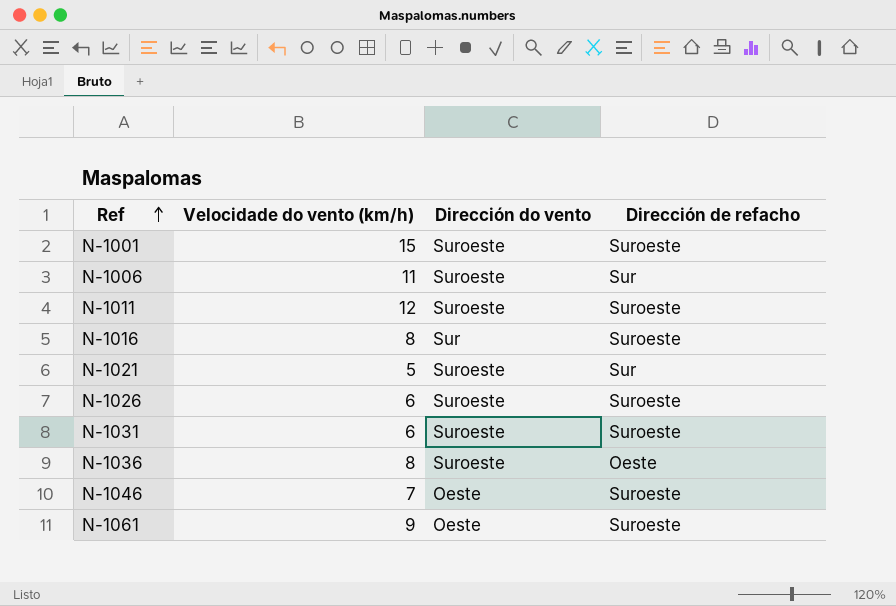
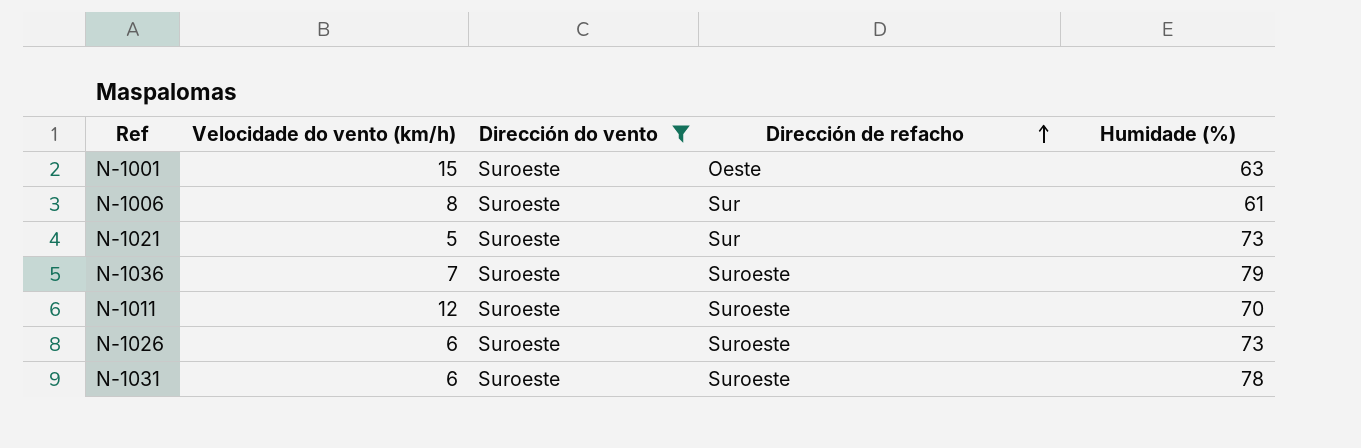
filter: none -> Dirección do vento = Suroeste
row order: Ref ascending -> Dirección de refacho ascending
column Humidade (%) | position: none -> 5
N-1001 | Dirección de refacho: Suroeste -> Oeste
N-1006 | Velocidade do vento (km/h): 11 -> 8
N-1036 | Velocidade do vento (km/h): 8 -> 7
N-1036 | Dirección de refacho: Oeste -> Suroeste

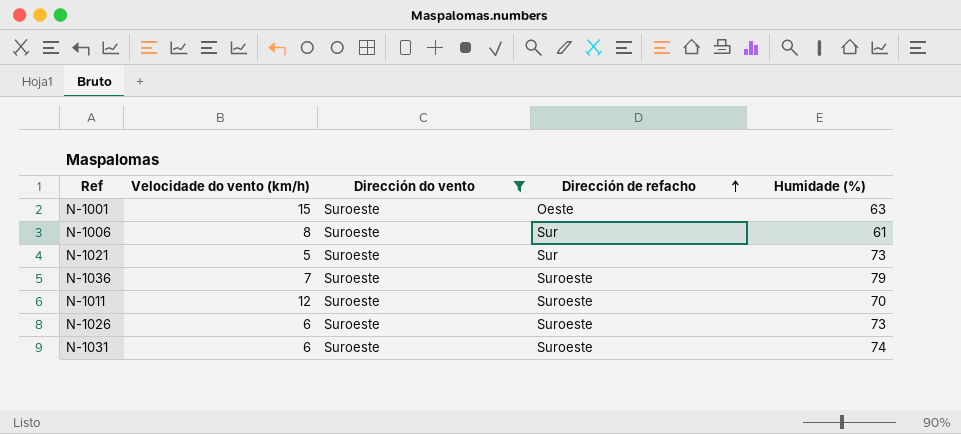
N-1031 | Humidade (%): 78 -> 74

